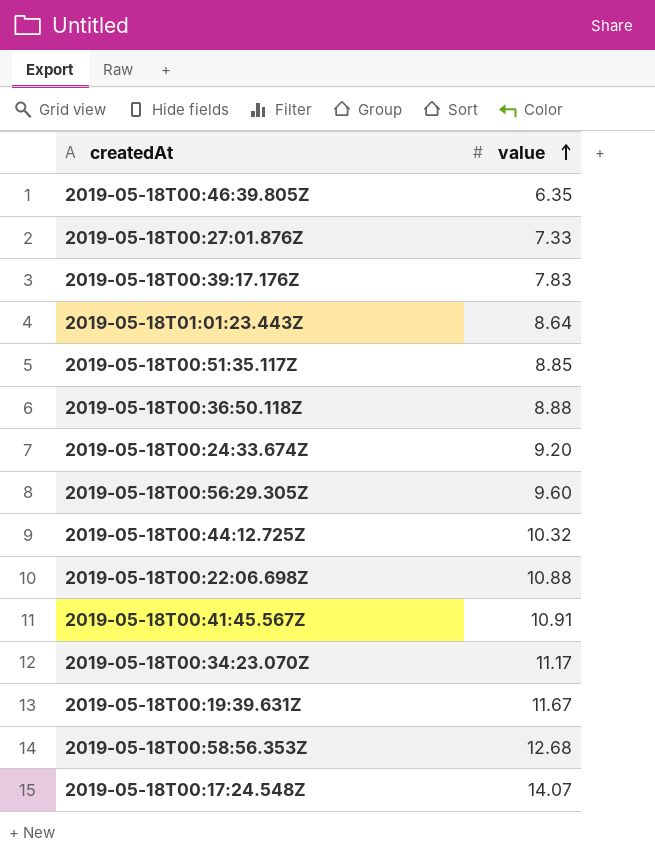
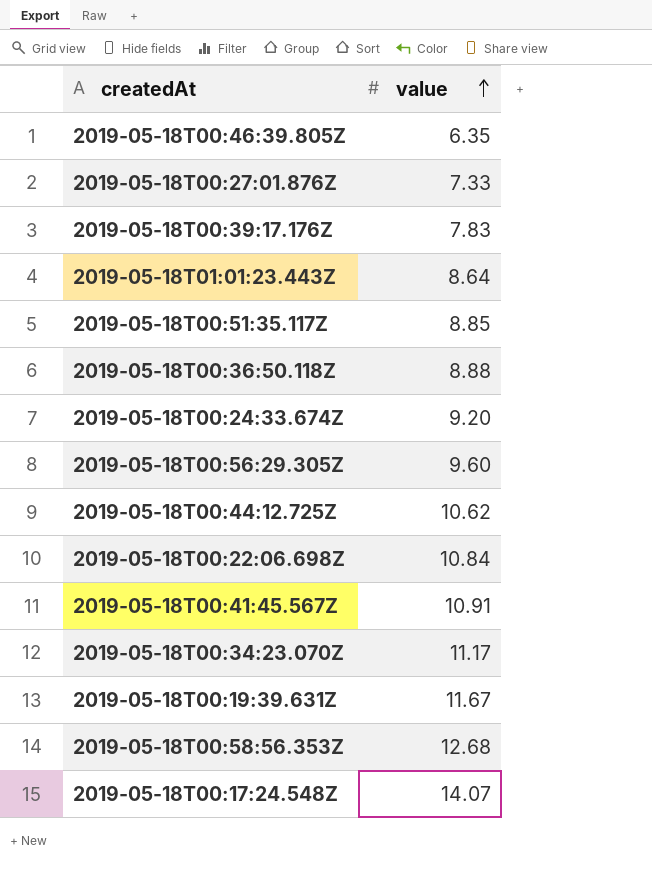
2019-05-18T00:44:12.725Z | value: 10.32 -> 10.62
2019-05-18T00:22:06.698Z | value: 10.88 -> 10.84

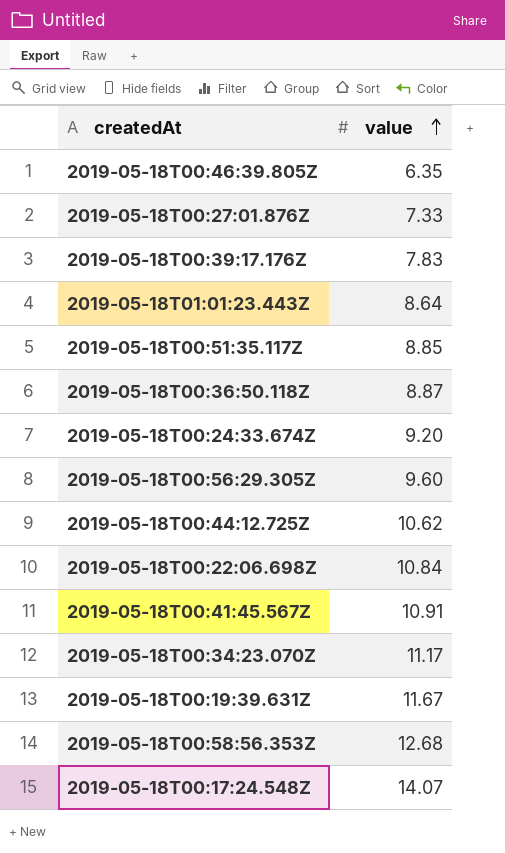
2019-05-18T00:36:50.118Z | value: 8.88 -> 8.87

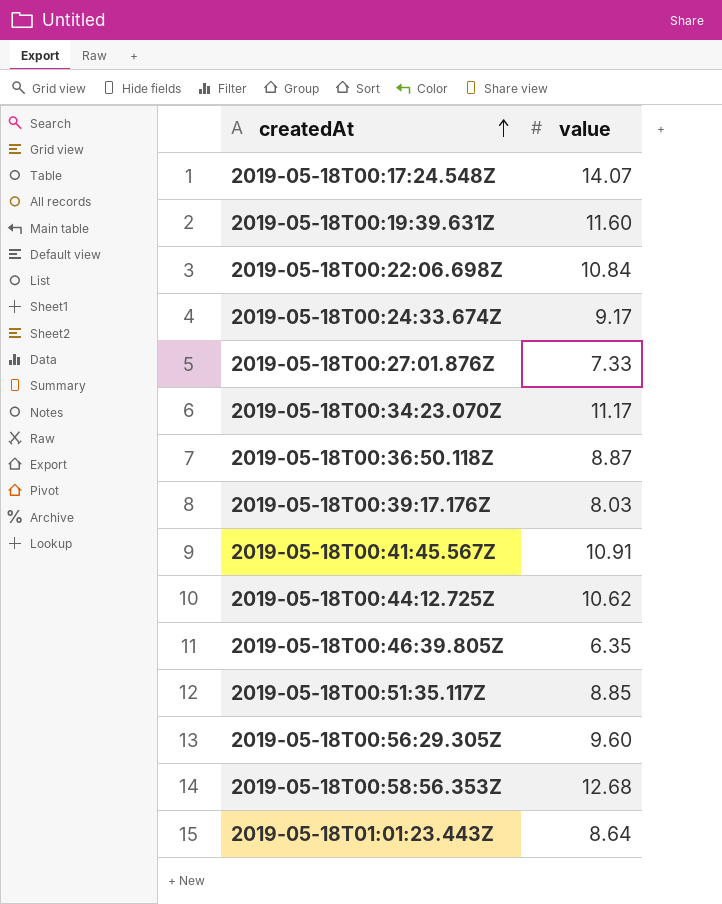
row order: value ascending -> createdAt ascending
2019-05-18T00:19:39.631Z | value: 11.67 -> 11.60
2019-05-18T00:24:33.674Z | value: 9.20 -> 9.17
2019-05-18T00:39:17.176Z | value: 7.83 -> 8.03

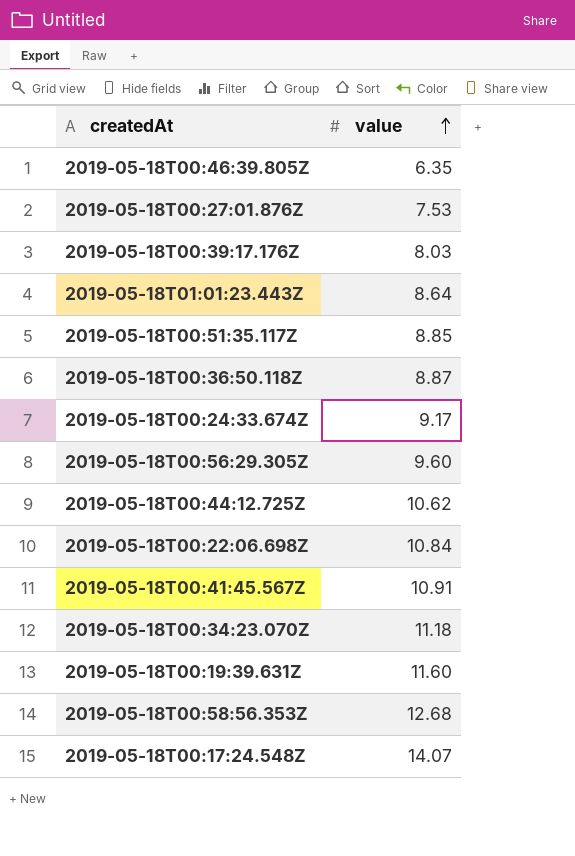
row order: createdAt ascending -> value ascending
2019-05-18T00:27:01.876Z | value: 7.33 -> 7.53
2019-05-18T00:34:23.070Z | value: 11.17 -> 11.18

